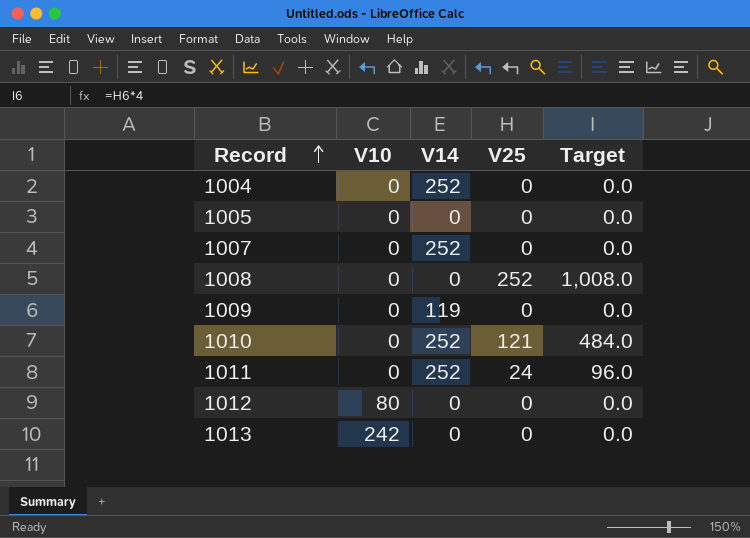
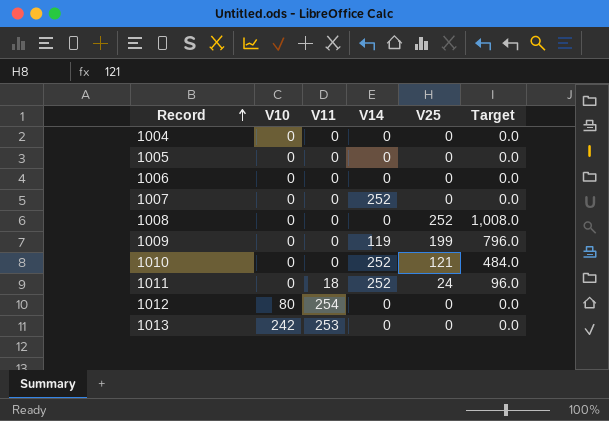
column V11 | position: none -> 3
1004 | V14: 252 -> 0
row 1006: none -> 0 | 0 | 0 | 0 | 0.0
1009 | V25: 0 -> 199
1009 | Target: 0.0 -> 796.0

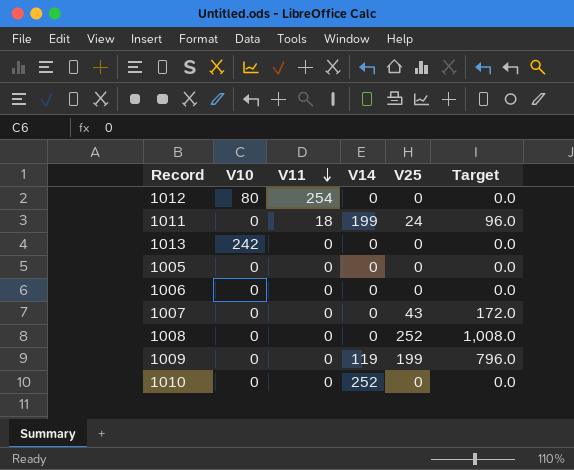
row order: Record ascending -> V11 descending
row 1004: 0 | 0 | 0 | 0 | 0.0 -> none
1011 | V14: 252 -> 199
1013 | V11: 253 -> 0
1007 | V14: 252 -> 0
1007 | V25: 0 -> 43
1007 | Target: 0.0 -> 172.0
1010 | V25: 121 -> 0
1010 | Target: 484.0 -> 0.0

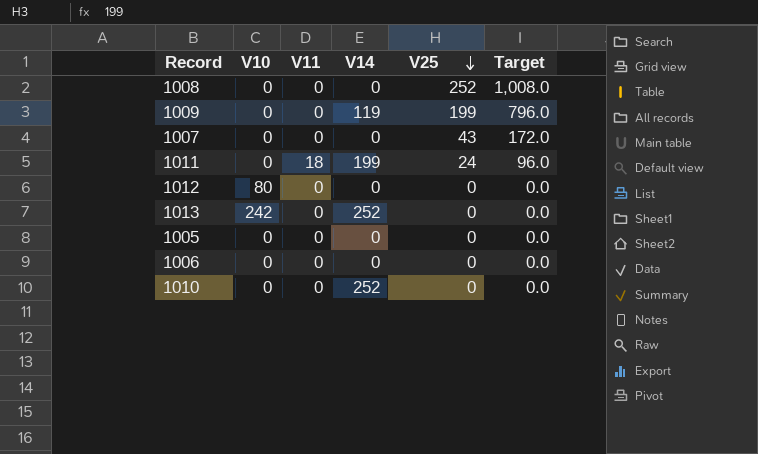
row order: V11 descending -> V25 descending
1012 | V11: 254 -> 0
1013 | V14: 0 -> 252

